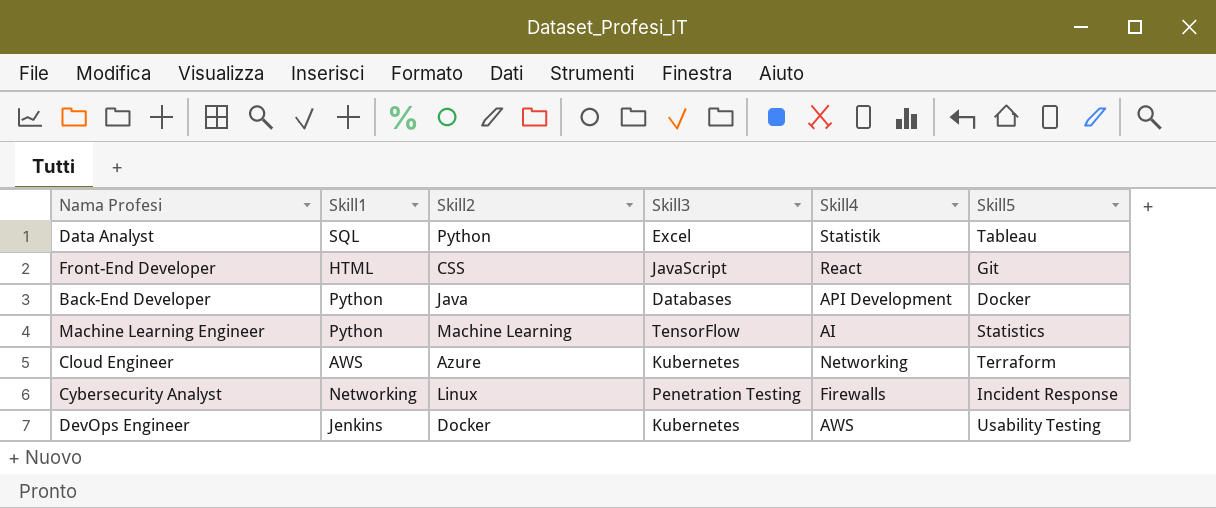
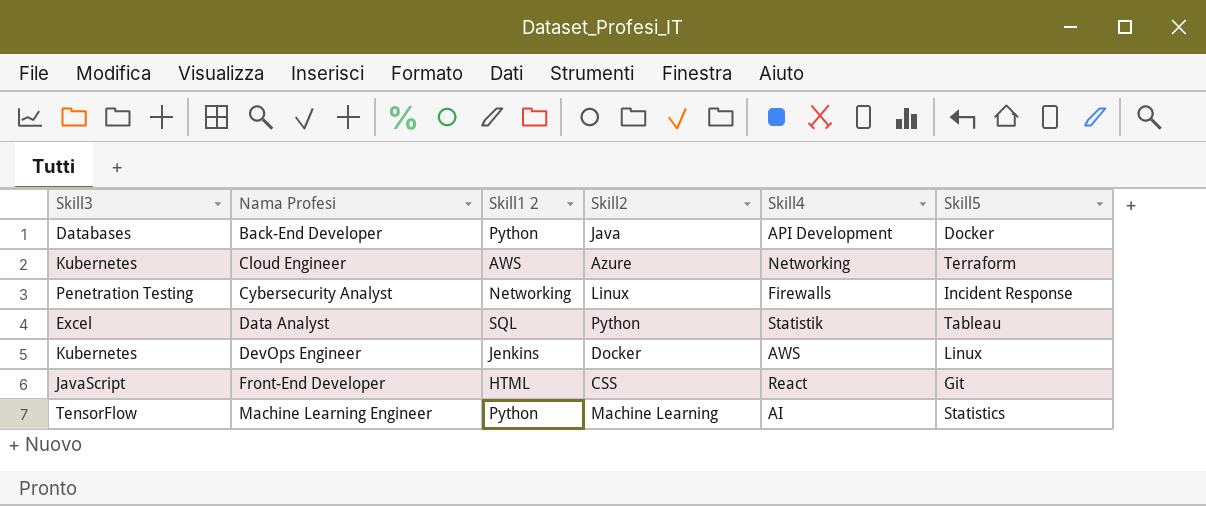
row order: none -> Nama Profesi ascending
column Skill3 | position: 4 -> 1
column name: Skill1 -> Skill1 2
DevOps Engineer | Skill5: Usability Testing -> Linux

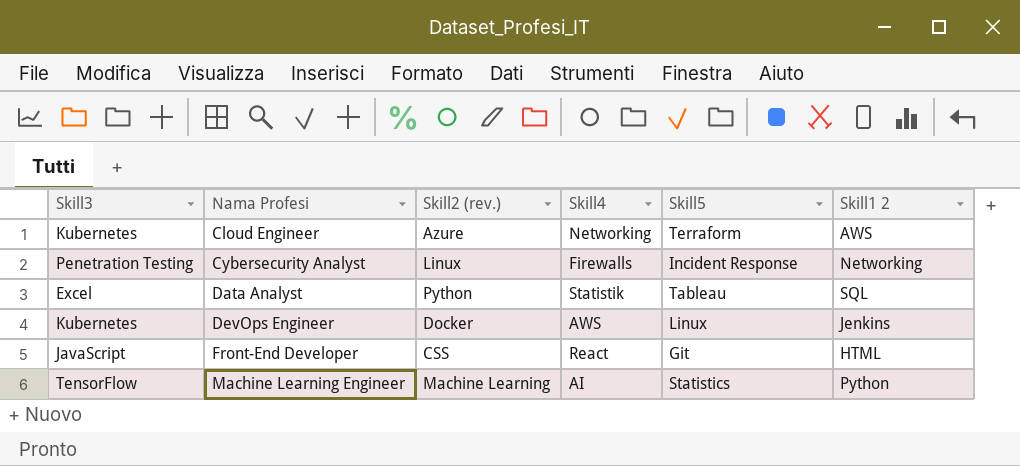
column name: Skill2 -> Skill2 (rev.)
column Skill1 2 | position: 3 -> 6
row Back-End Developer: Databases | Python | Java | API Development | Docker -> none

